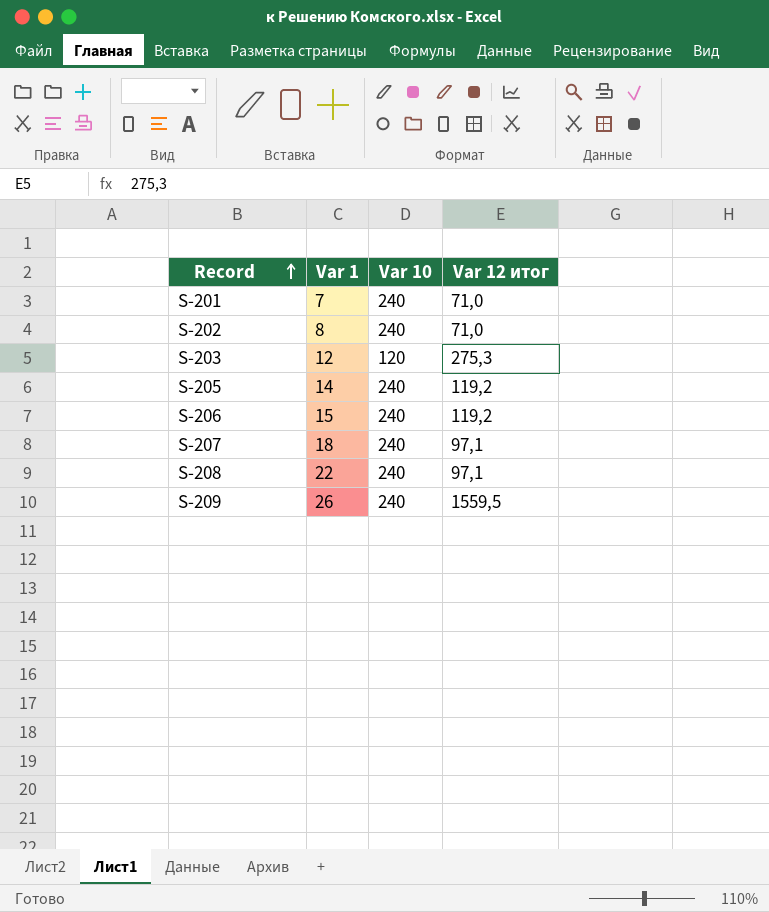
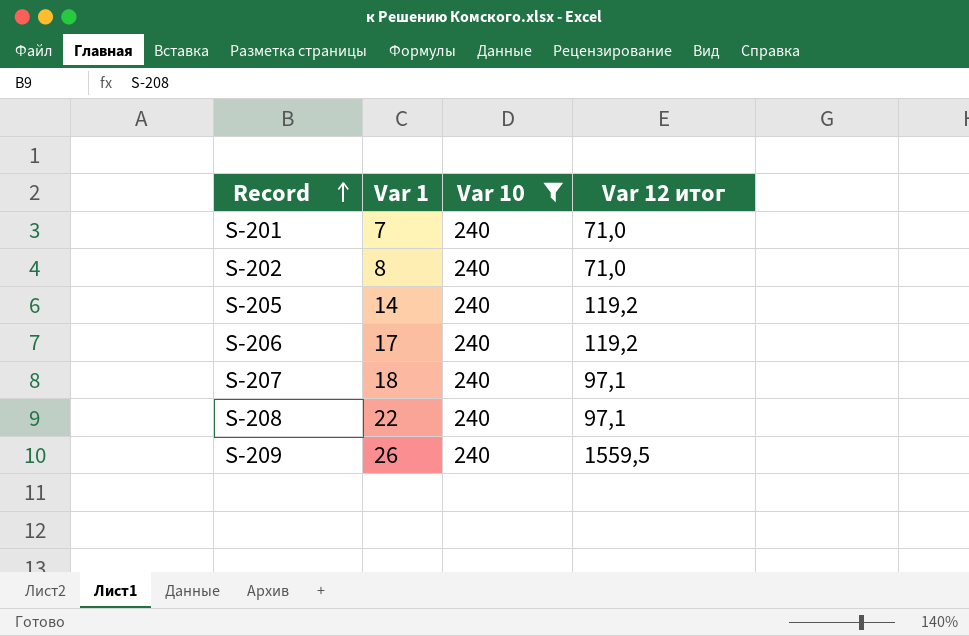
filter: none -> Var 10 = 240
S-206 | Var 1: 15 -> 17

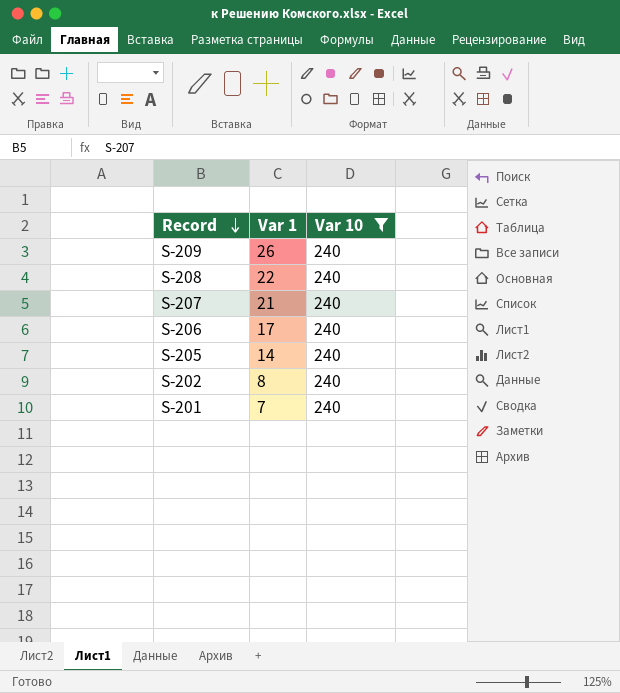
row order: Record ascending -> Record descending
column Var 12 итог | position: 4 -> none
S-207 | Var 1: 18 -> 21

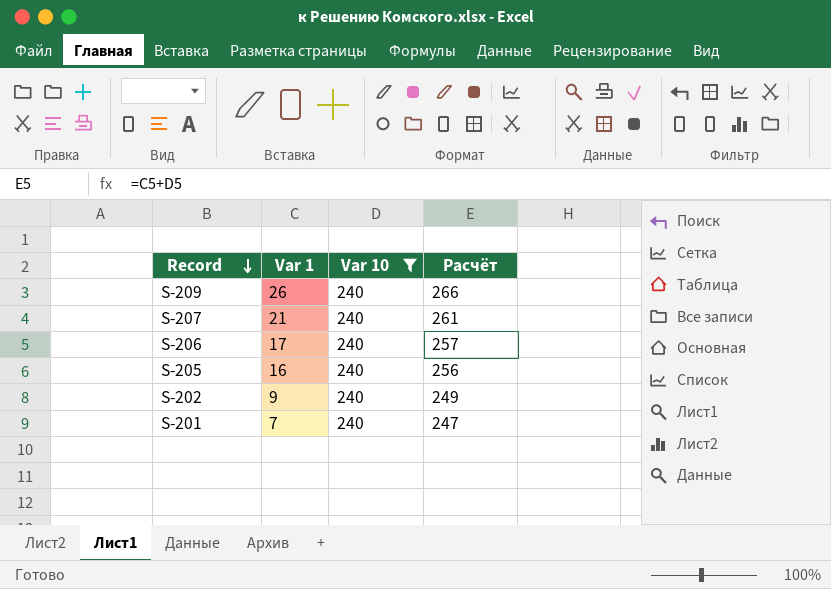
column Расчёт | formula: none -> [Var 1] + [Var 10]
row S-208: 22 | 240 -> none
S-205 | Var 1: 14 -> 16
S-202 | Var 1: 8 -> 9

